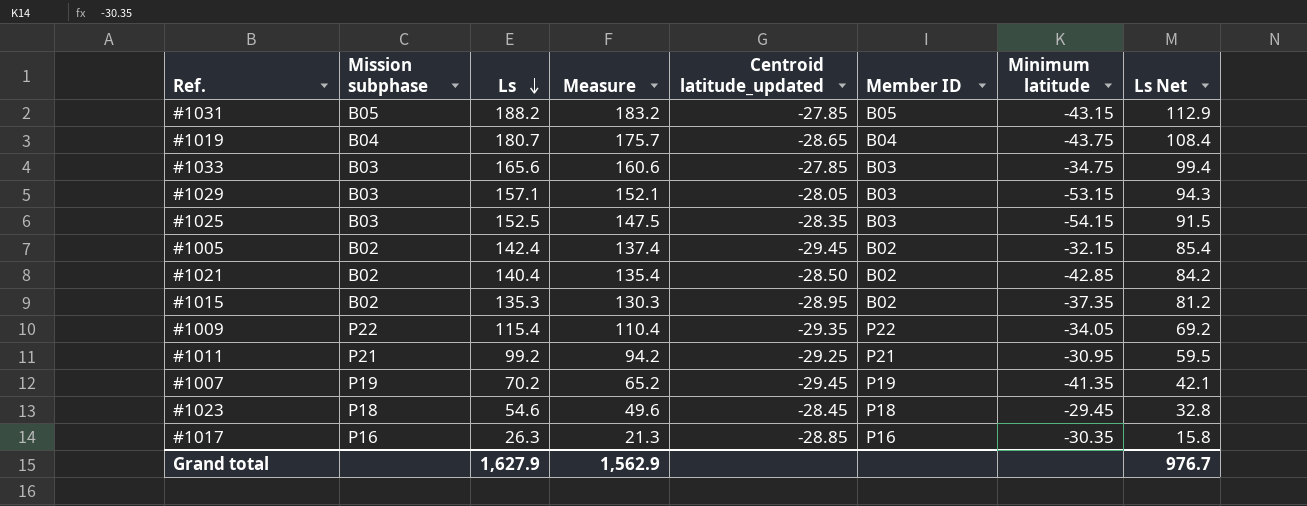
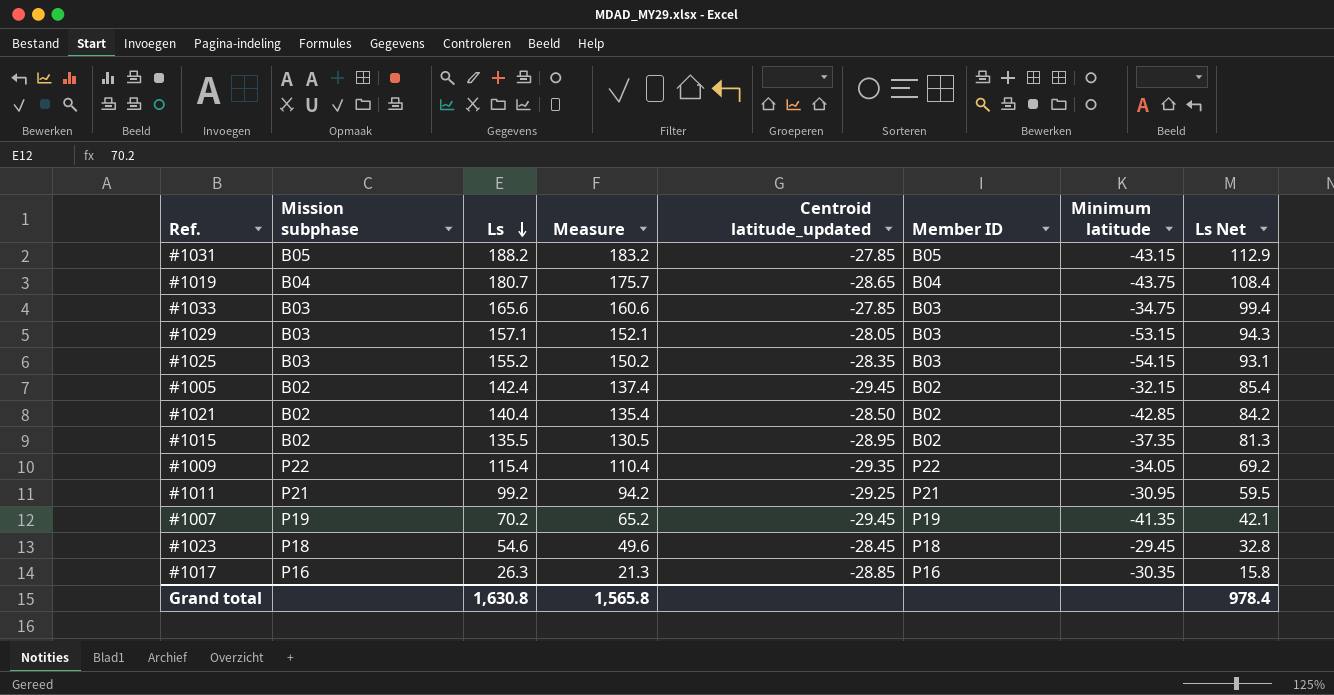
#1025 | Ls: 152.5 -> 155.2
#1025 | Measure: 147.5 -> 150.2
#1025 | Ls Net: 91.5 -> 93.1
#1015 | Ls: 135.3 -> 135.5
#1015 | Measure: 130.3 -> 130.5
#1015 | Ls Net: 81.2 -> 81.3
Grand total | Ls: 1,627.9 -> 1,630.8
Grand total | Measure: 1,562.9 -> 1,565.8
Grand total | Ls Net: 976.7 -> 978.4

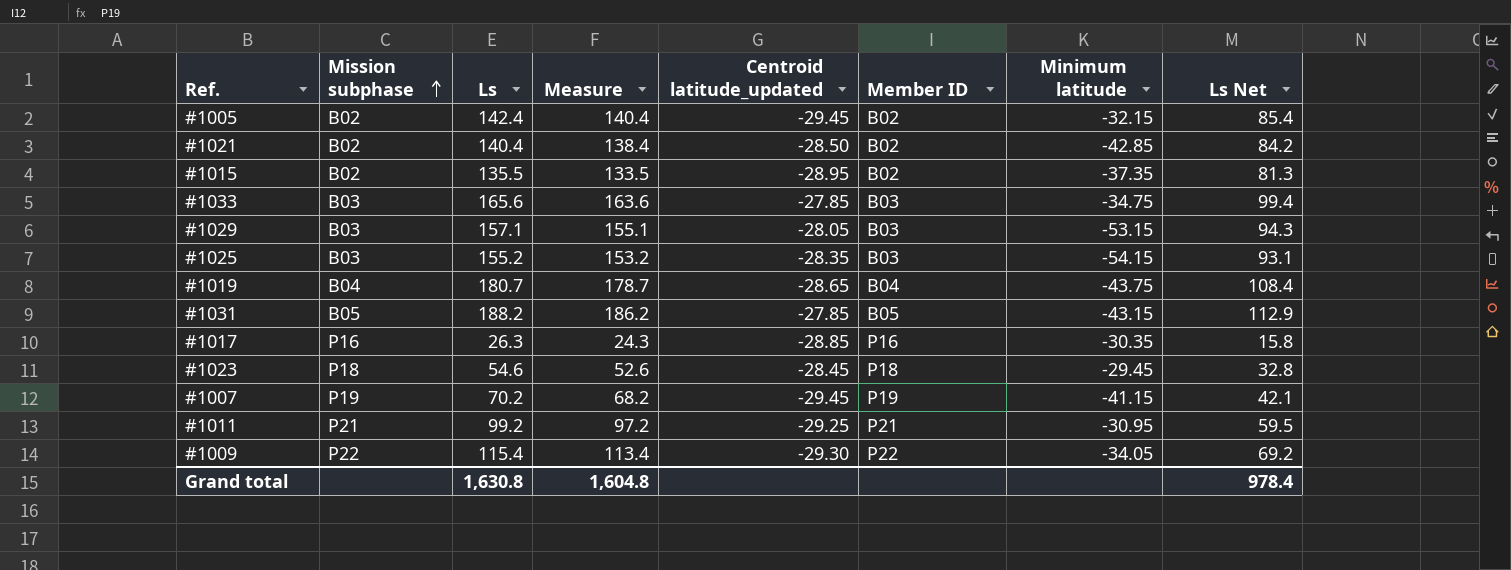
row order: Ls descending -> Mission subphase ascending
column Measure | formula: [Ls] - 5 -> [Ls] - 2
#1007 | Minimum latitude: -41.35 -> -41.15
#1009 | Centroid latitude_updated: -29.35 -> -29.30
Grand total | Measure: 1,565.8 -> 1,604.8

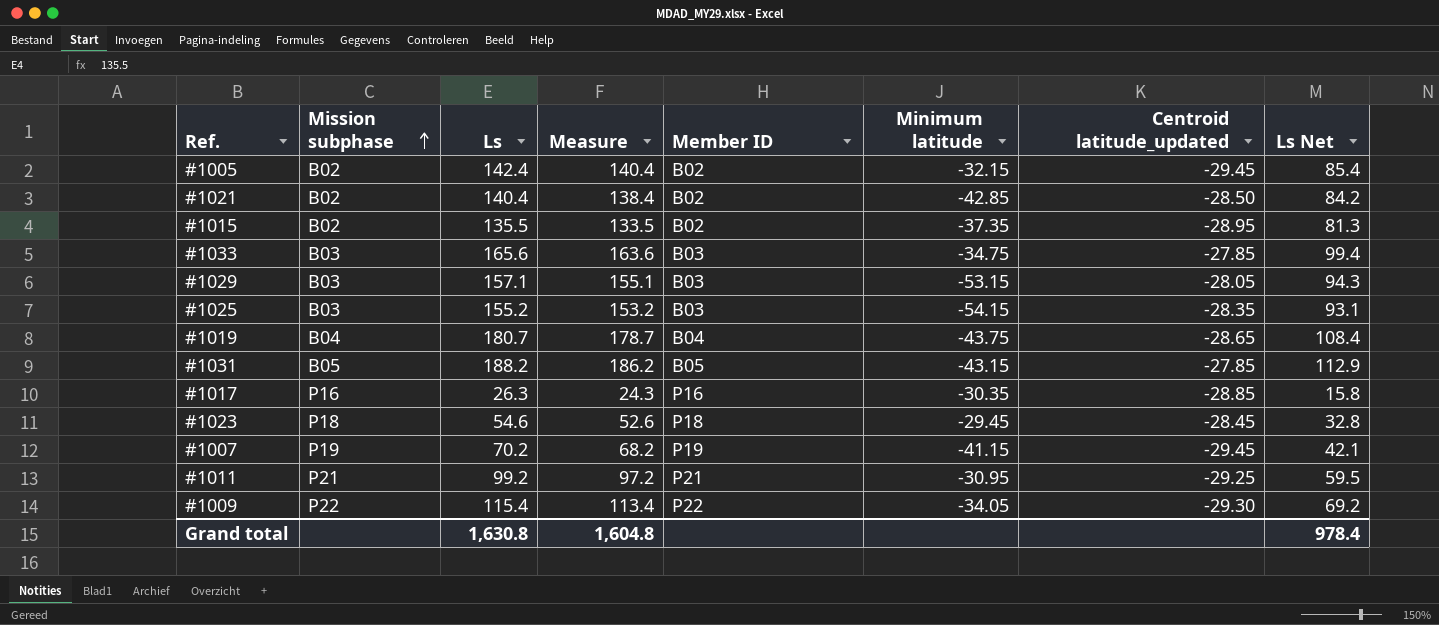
column Centroid latitude_updated | position: 5 -> 7

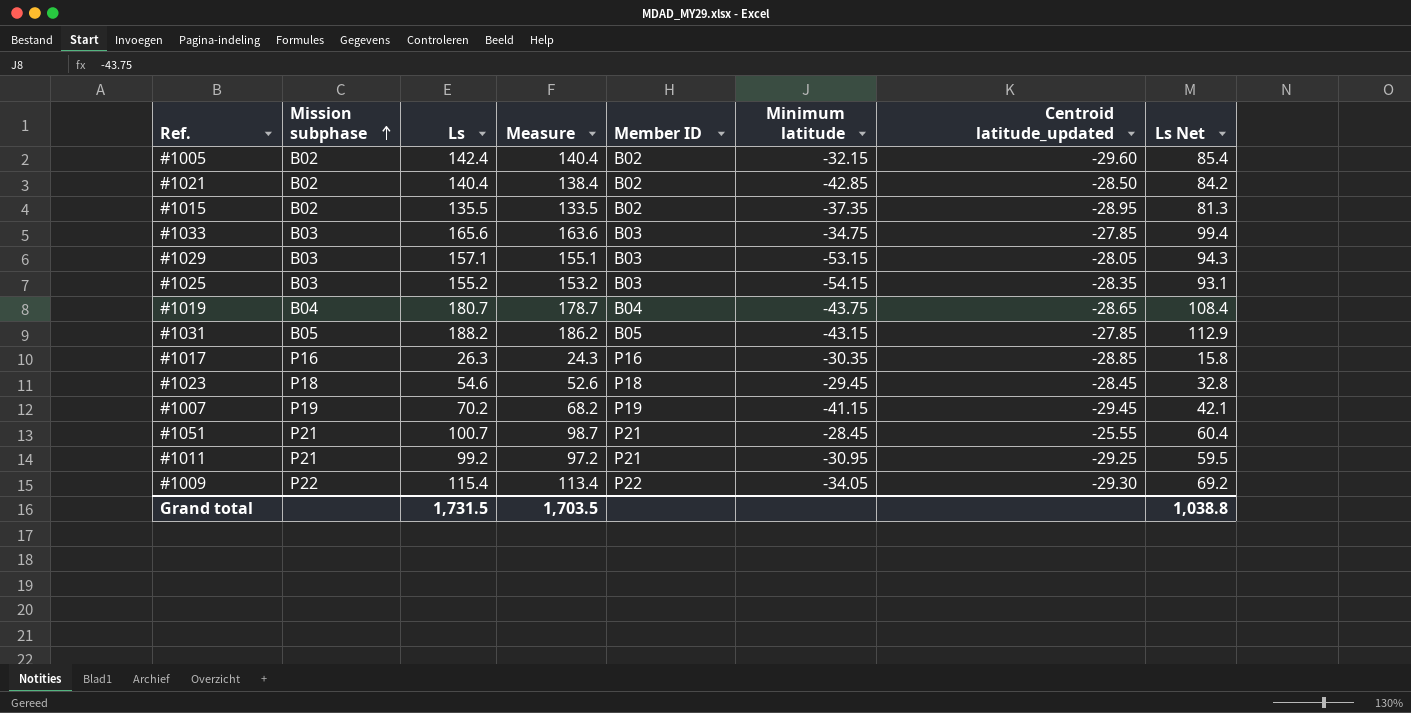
#1005 | Centroid latitude_updated: -29.45 -> -29.60
row #1051: none -> P21 | 100.7 | 98.7 | P21 | -28.45 | -25.55 | 60.4
Grand total | Ls: 1,630.8 -> 1,731.5
Grand total | Measure: 1,604.8 -> 1,703.5
Grand total | Ls Net: 978.4 -> 1,038.8

